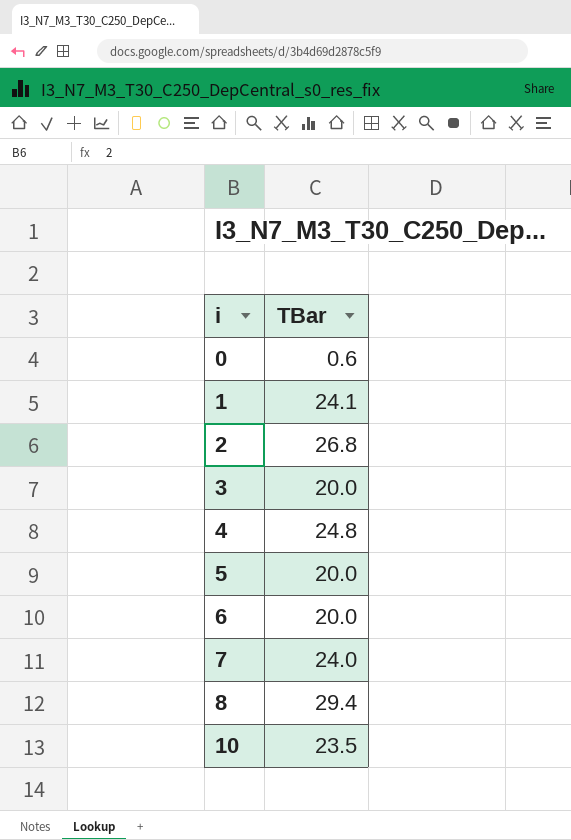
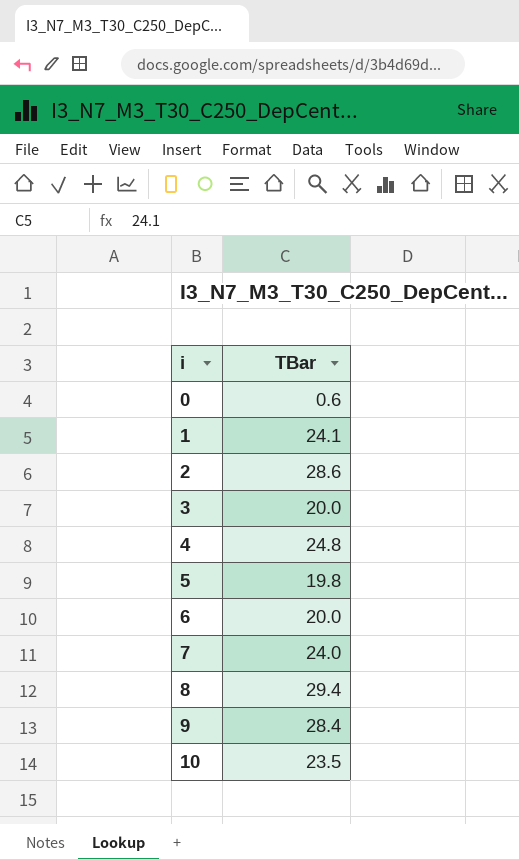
2 | TBar: 26.8 -> 28.6
5 | TBar: 20.0 -> 19.8
row 9: none -> 28.4

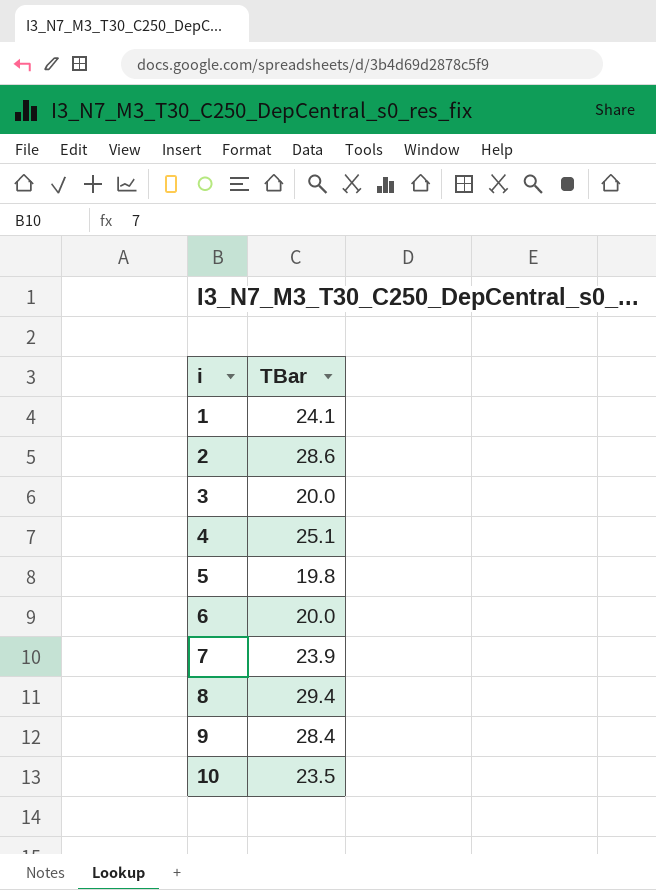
row 0: 0.6 -> none
4 | TBar: 24.8 -> 25.1
7 | TBar: 24.0 -> 23.9

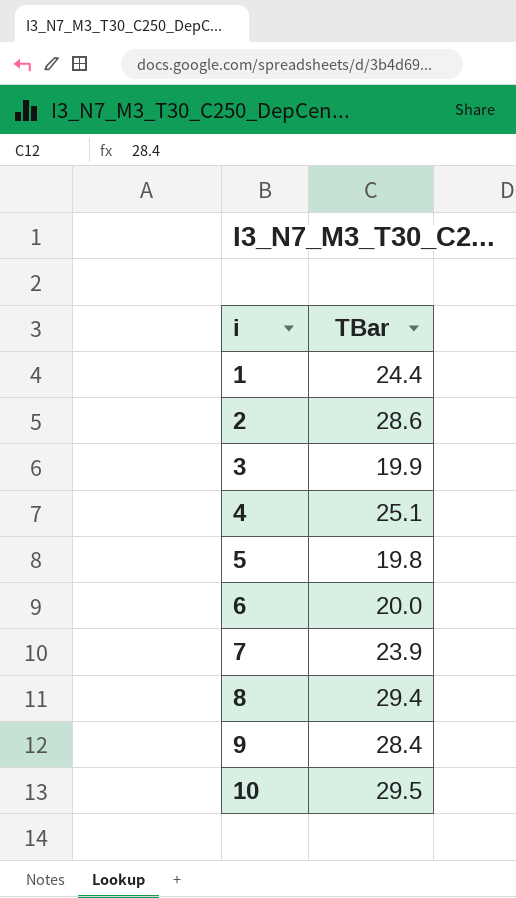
1 | TBar: 24.1 -> 24.4
3 | TBar: 20.0 -> 19.9
10 | TBar: 23.5 -> 29.5

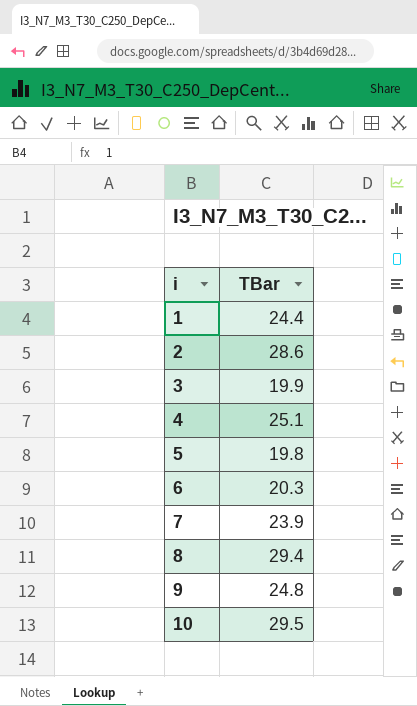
6 | TBar: 20.0 -> 20.3
9 | TBar: 28.4 -> 24.8

